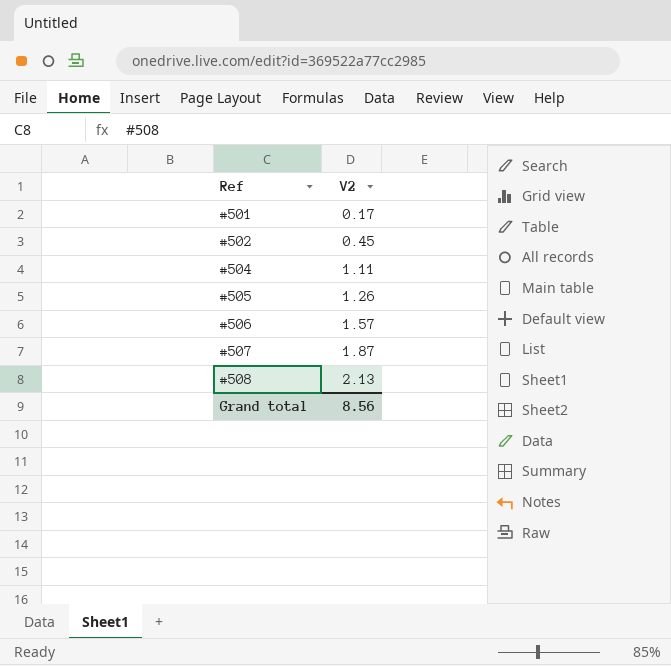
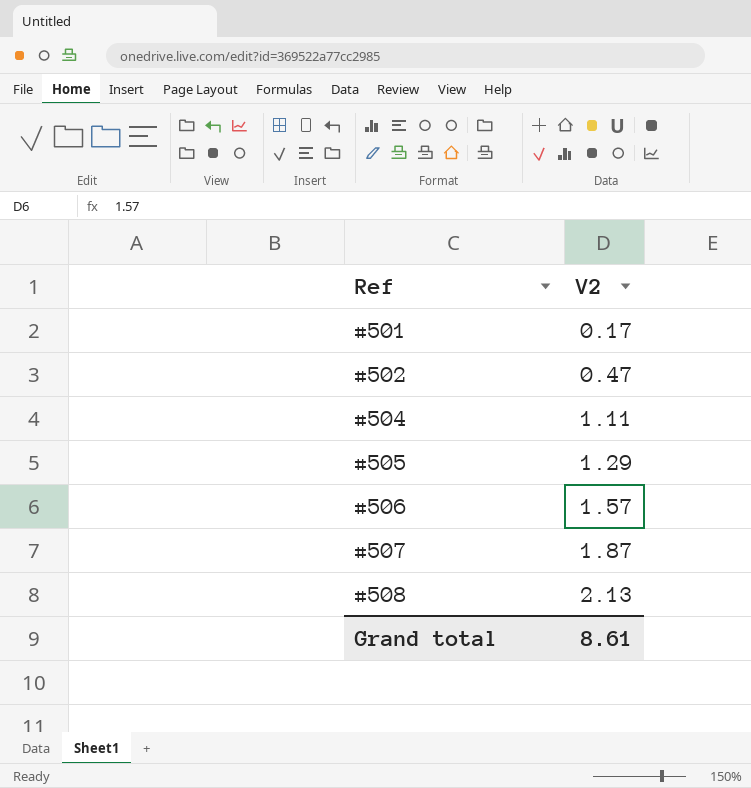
#502 | V2: 0.45 -> 0.47
#505 | V2: 1.26 -> 1.29
Grand total | V2: 8.56 -> 8.61

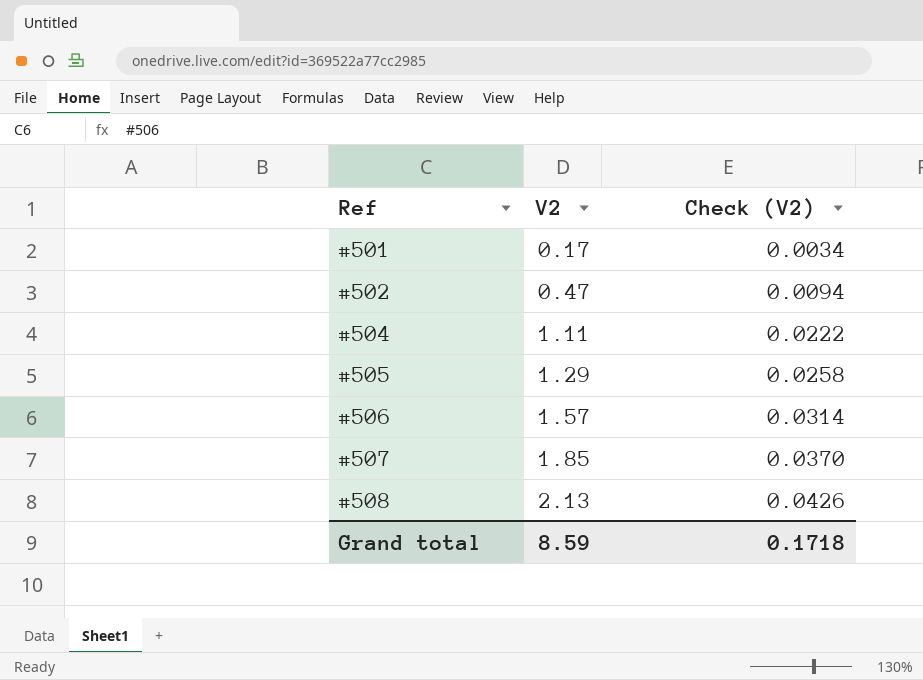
column Check (V2) | formula: none -> [V2] * 0.02
#507 | V2: 1.87 -> 1.85
Grand total | V2: 8.61 -> 8.59

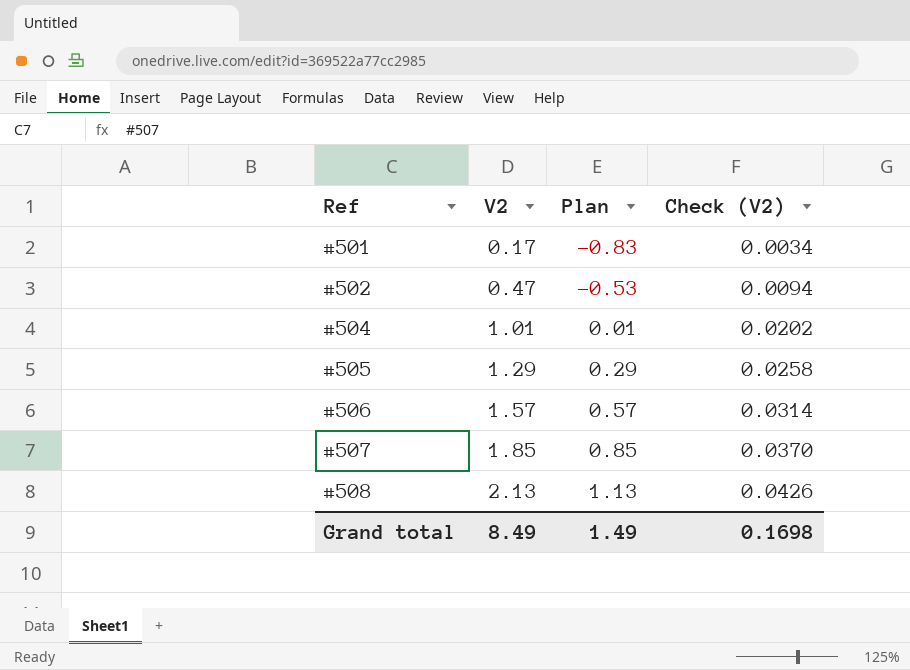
column Plan | formula: none -> [V2] - 1
#504 | V2: 1.11 -> 1.01
#504 | Check (V2): 0.0222 -> 0.0202
Grand total | V2: 8.59 -> 8.49
Grand total | Check (V2): 0.1718 -> 0.1698

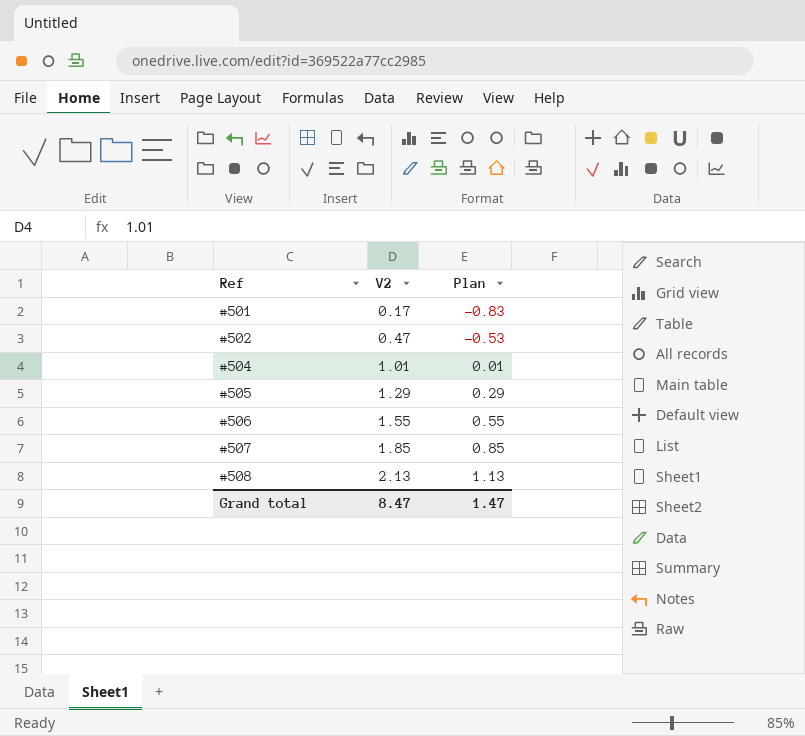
column Check (V2) | formula: [V2] * 0.02 -> none
#506 | V2: 1.57 -> 1.55
#506 | Plan: 0.57 -> 0.55
Grand total | V2: 8.49 -> 8.47
Grand total | Plan: 1.49 -> 1.47

